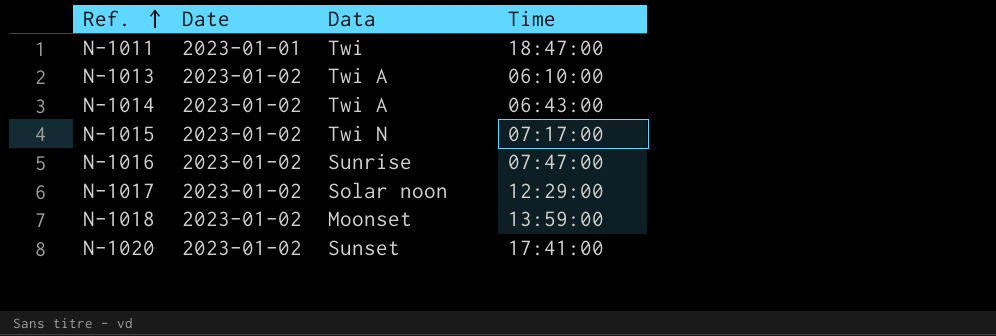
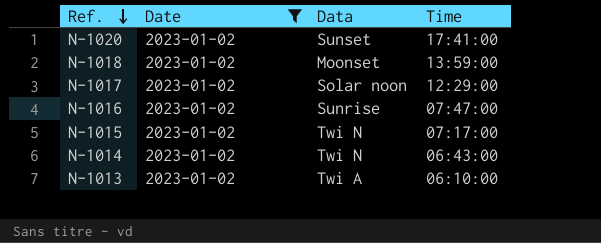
filter: none -> Date = 2023-01-02
row order: Ref. ascending -> Ref. descending
N-1014 | Data: Twi A -> Twi N

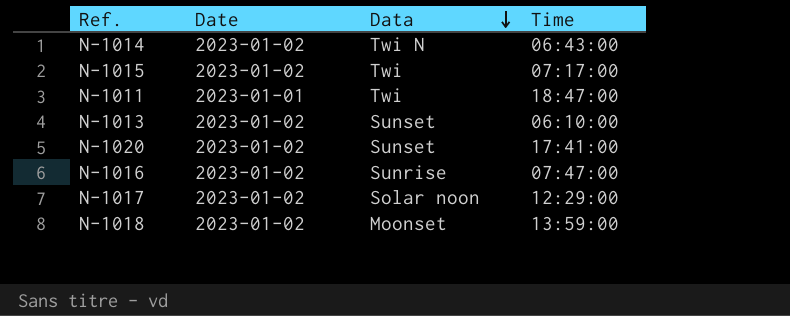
filter: Date = 2023-01-02 -> none
row order: Ref. descending -> Data descending
N-1015 | Data: Twi N -> Twi
N-1013 | Data: Twi A -> Sunset

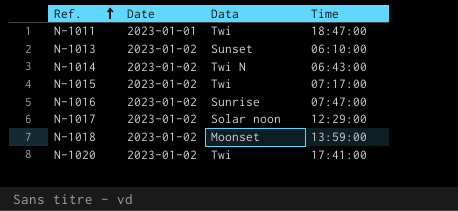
row order: Data descending -> Ref. ascending
N-1020 | Data: Sunset -> Twi

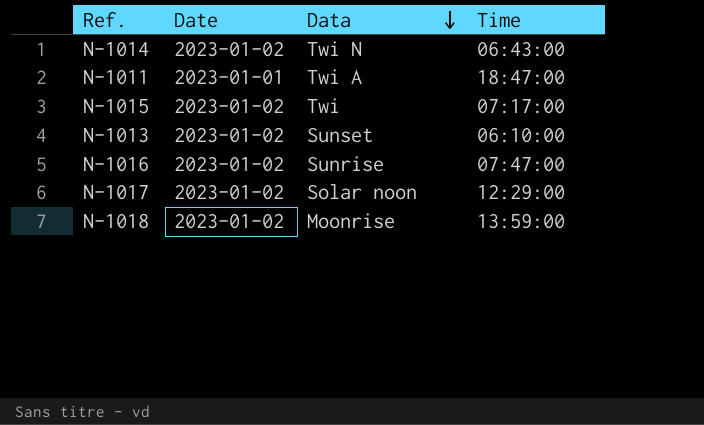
row order: Ref. ascending -> Data descending
row N-1020: 2023-01-02 | Twi | 17:41:00 -> none
N-1011 | Data: Twi -> Twi A
N-1018 | Data: Moonset -> Moonrise

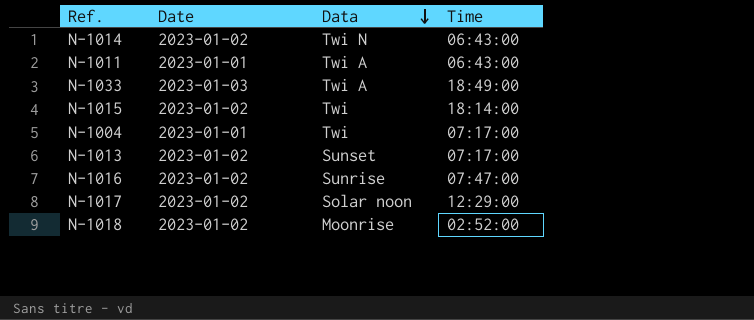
N-1011 | Time: 18:47:00 -> 06:43:00
row N-1033: none -> 2023-01-03 | Twi A | 18:49:00
N-1015 | Time: 07:17:00 -> 18:14:00
row N-1004: none -> 2023-01-01 | Twi | 07:17:00
N-1013 | Time: 06:10:00 -> 07:17:00
N-1018 | Time: 13:59:00 -> 02:52:00

